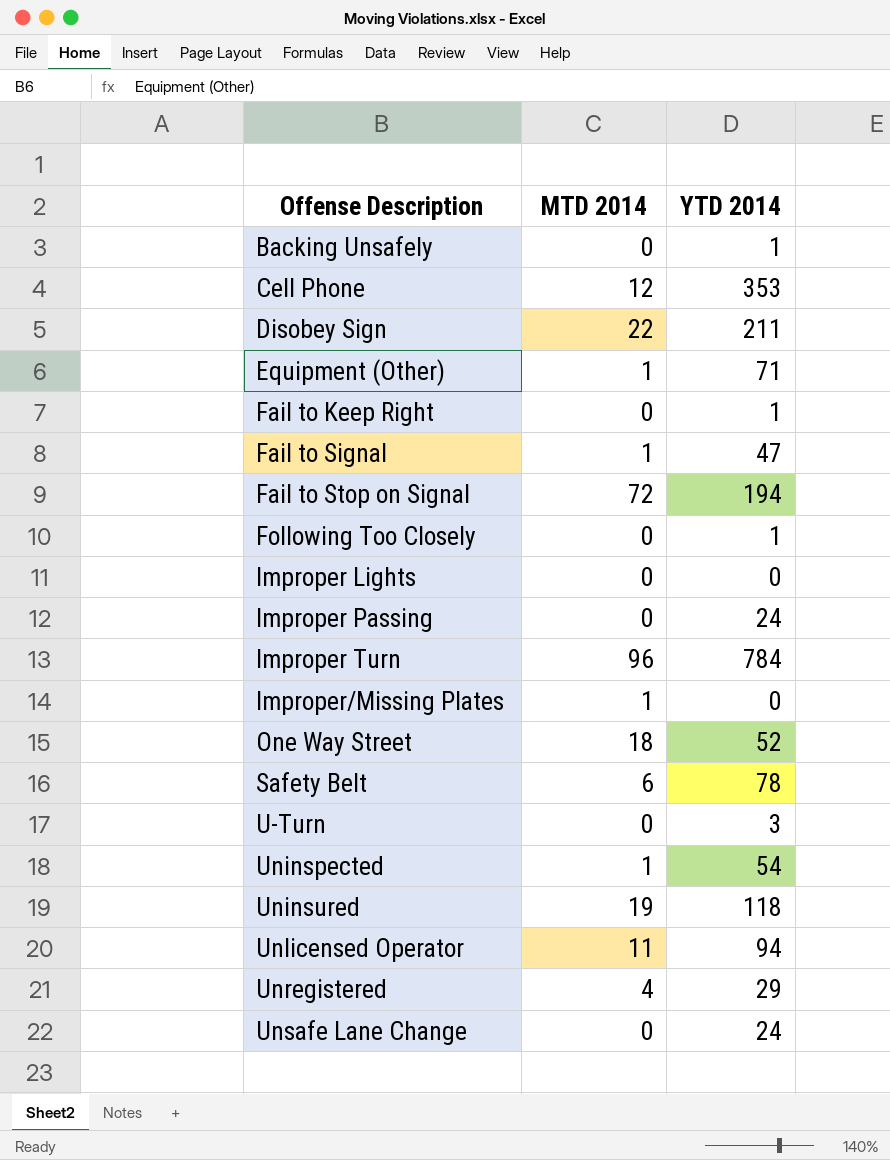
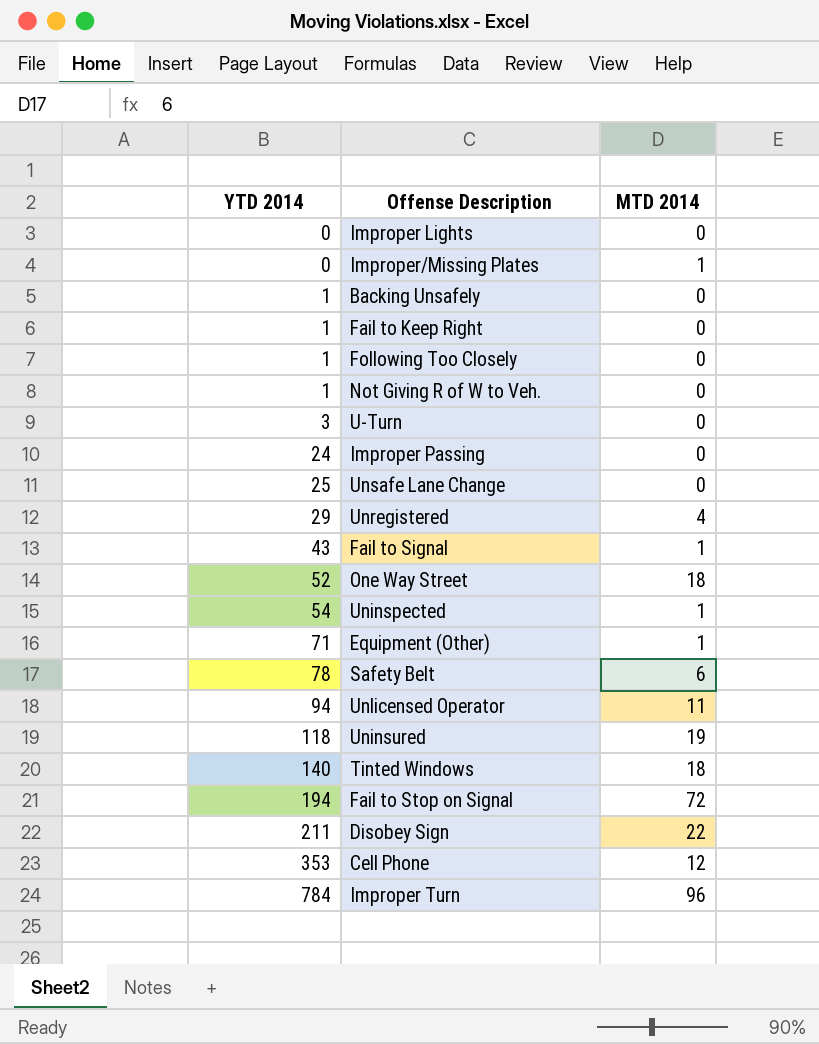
row order: Offense Description ascending -> YTD 2014 ascending
column YTD 2014 | position: 3 -> 1
row Not Giving R of W to Veh.: none -> 1 | 0
Unsafe Lane Change | YTD 2014: 24 -> 25
Fail to Signal | YTD 2014: 47 -> 43
row Tinted Windows: none -> 140 | 18

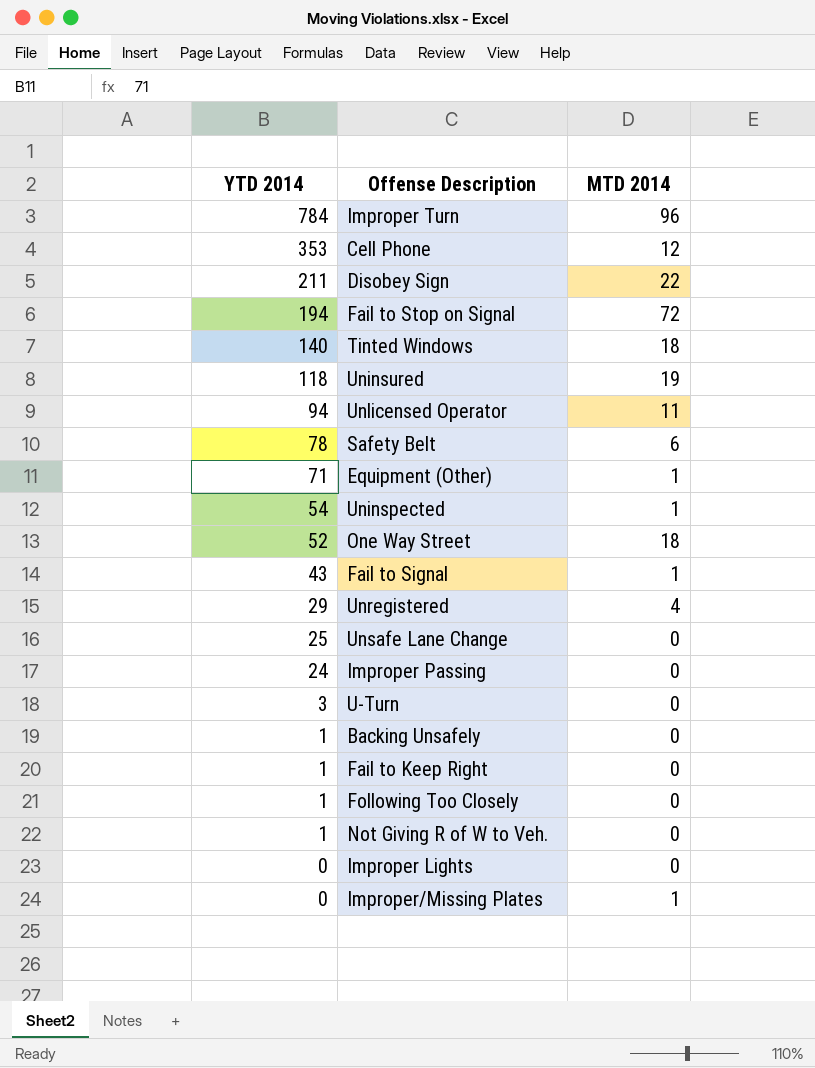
row order: YTD 2014 ascending -> YTD 2014 descending

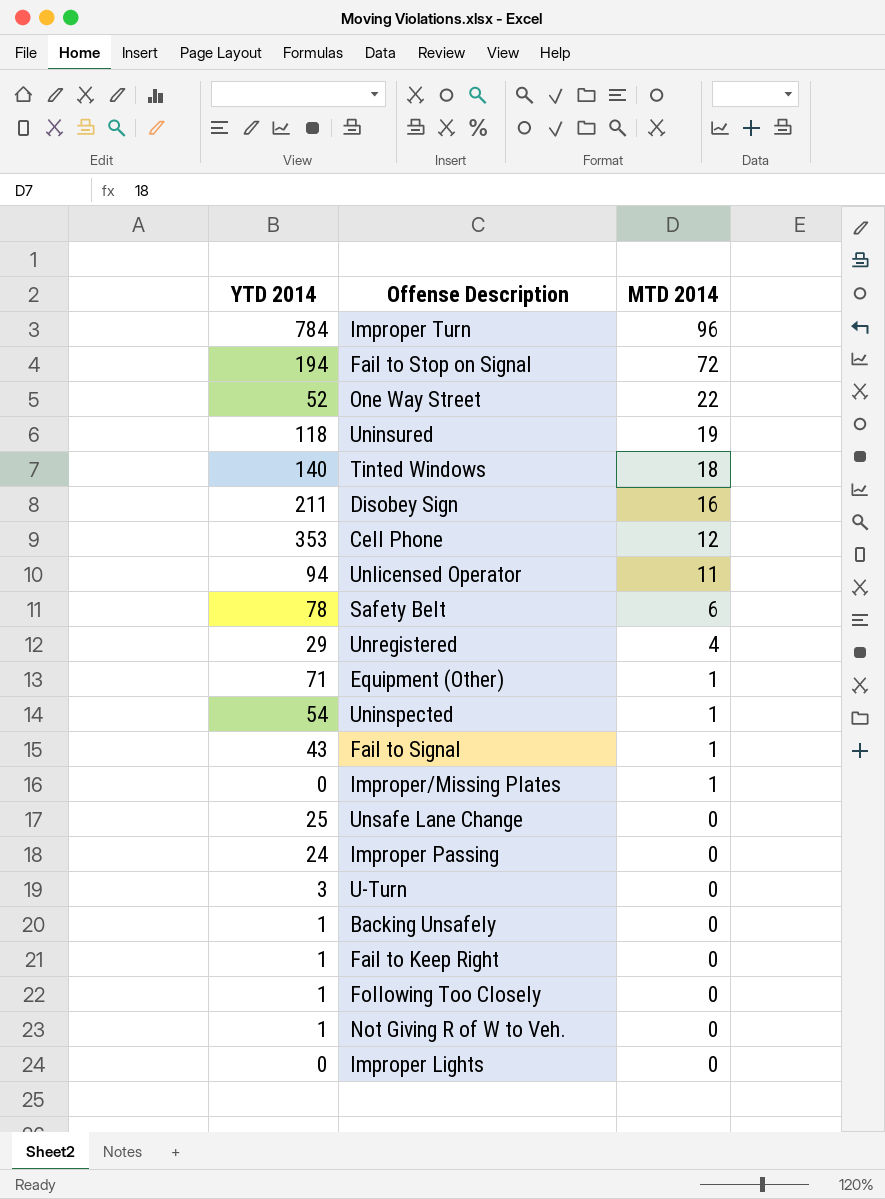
row order: YTD 2014 descending -> MTD 2014 descending
One Way Street | MTD 2014: 18 -> 22
Disobey Sign | MTD 2014: 22 -> 16

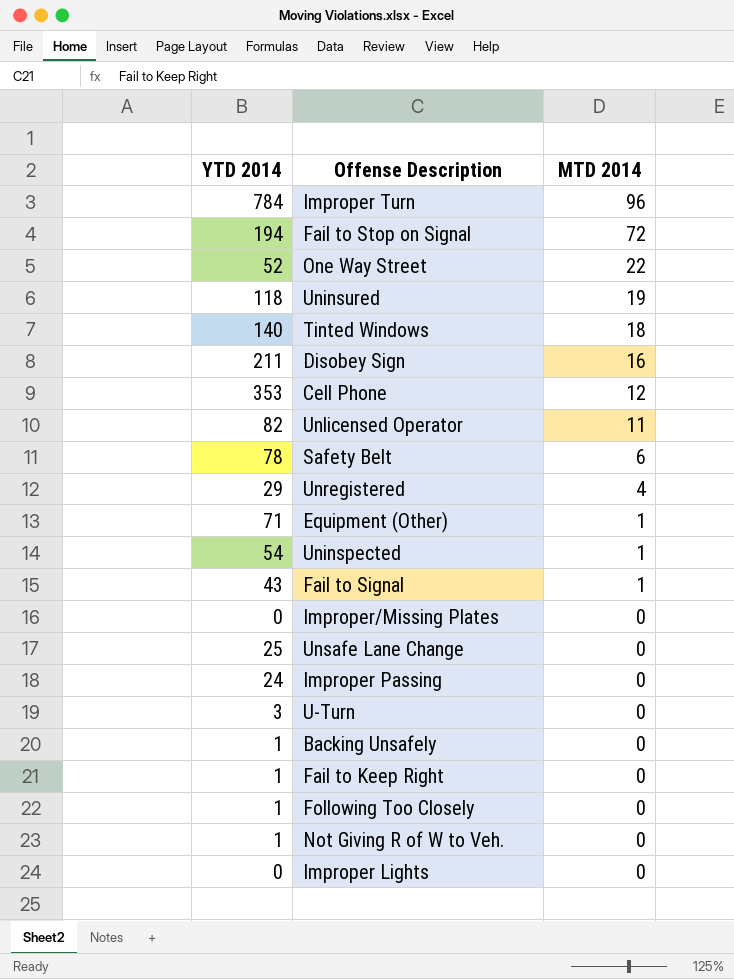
Unlicensed Operator | YTD 2014: 94 -> 82
Improper/Missing Plates | MTD 2014: 1 -> 0

